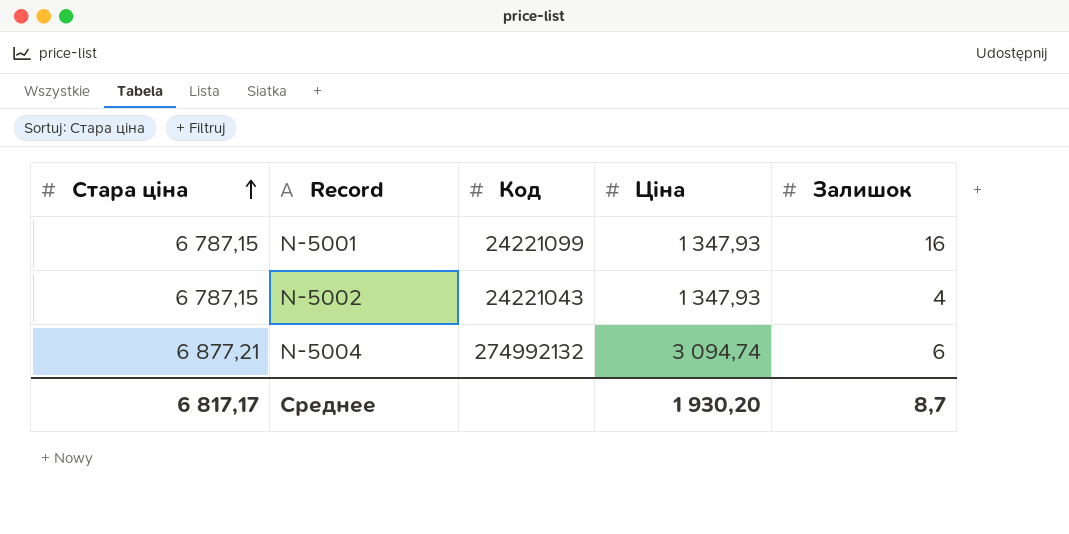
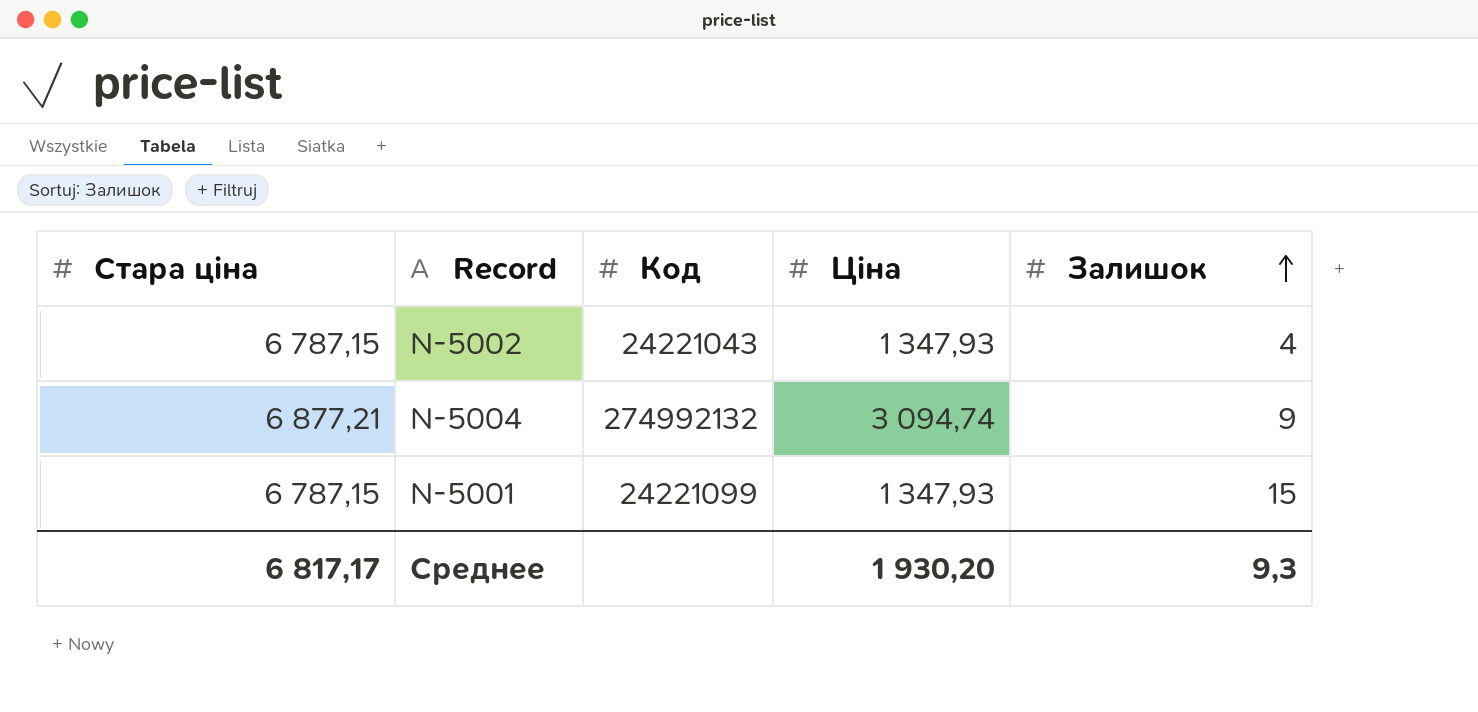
row order: Стара ціна ascending -> Залишок ascending
N-5004 | Залишок: 6 -> 9
N-5001 | Залишок: 16 -> 15
Среднее | Залишок: 8,7 -> 9,3

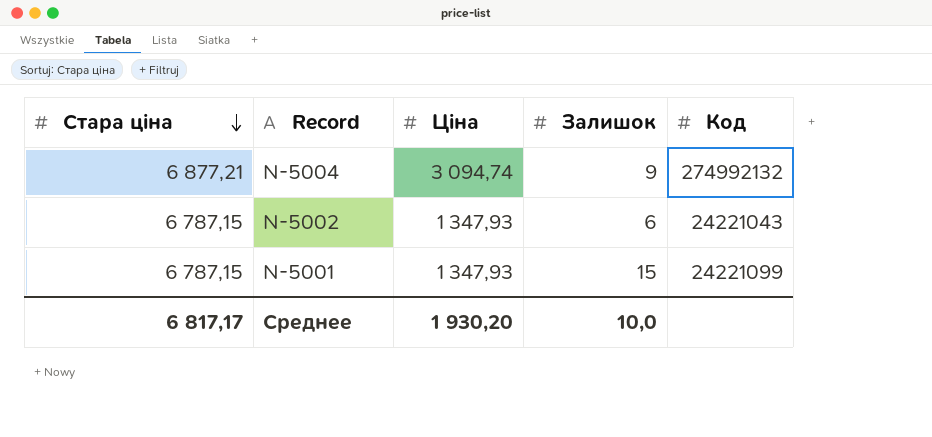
row order: Залишок ascending -> Стара ціна descending
column Код | position: 3 -> 5
N-5002 | Залишок: 4 -> 6
Среднее | Залишок: 9,3 -> 10,0

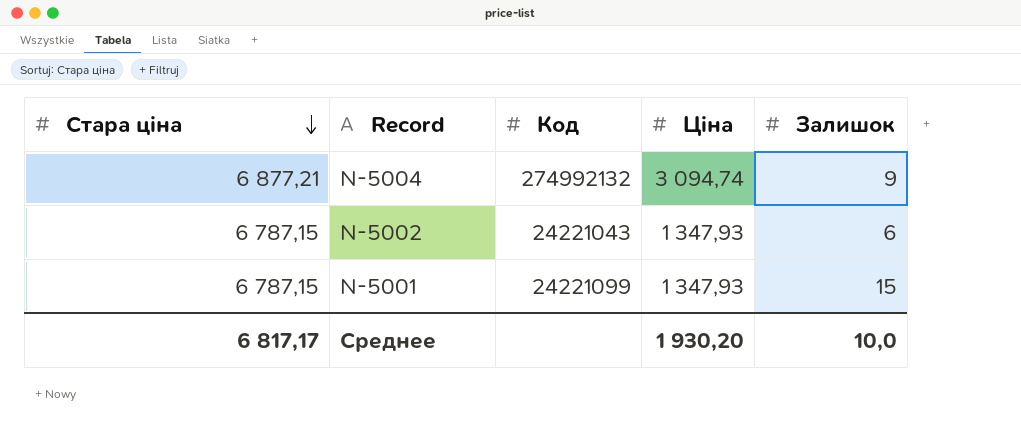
column Код | position: 5 -> 3

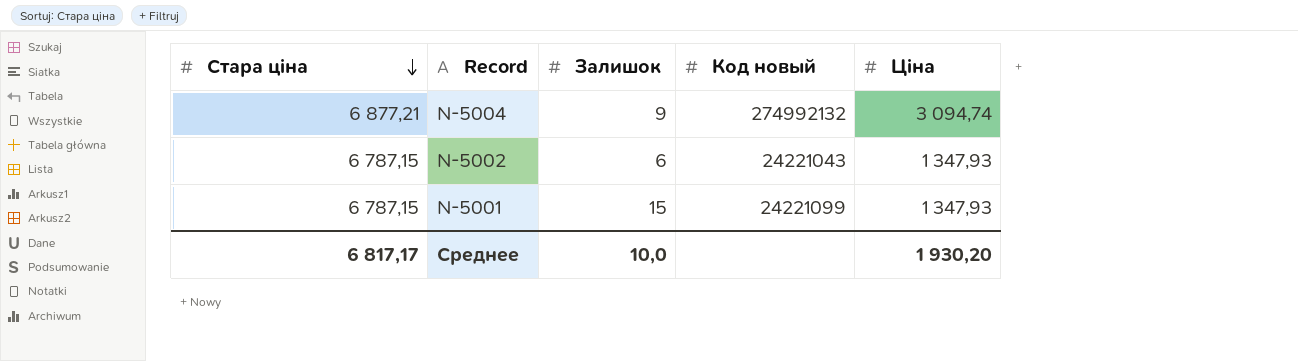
column Залишок | position: 5 -> 3
column name: Код -> Код новый

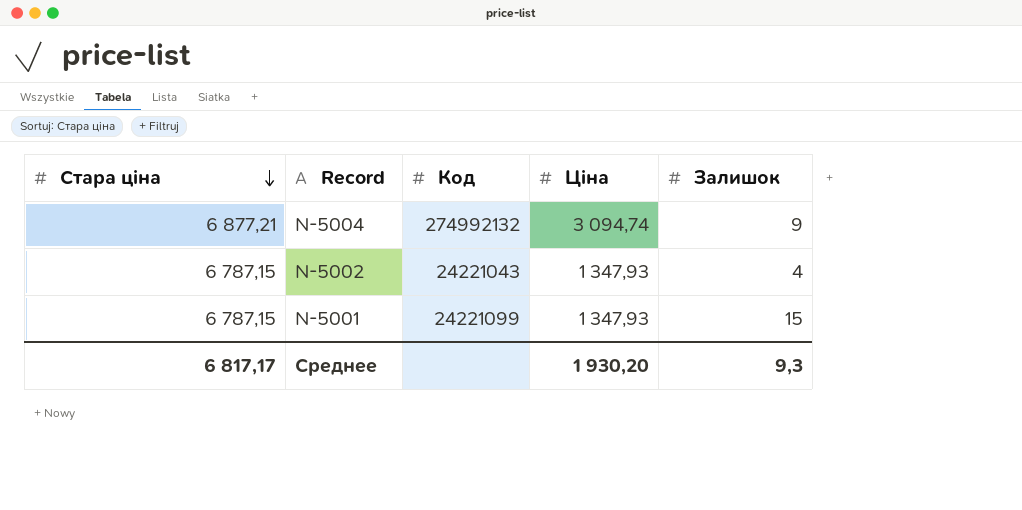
column name: Код новый -> Код
column Залишок | position: 3 -> 5
N-5002 | Залишок: 6 -> 4
Среднее | Залишок: 10,0 -> 9,3

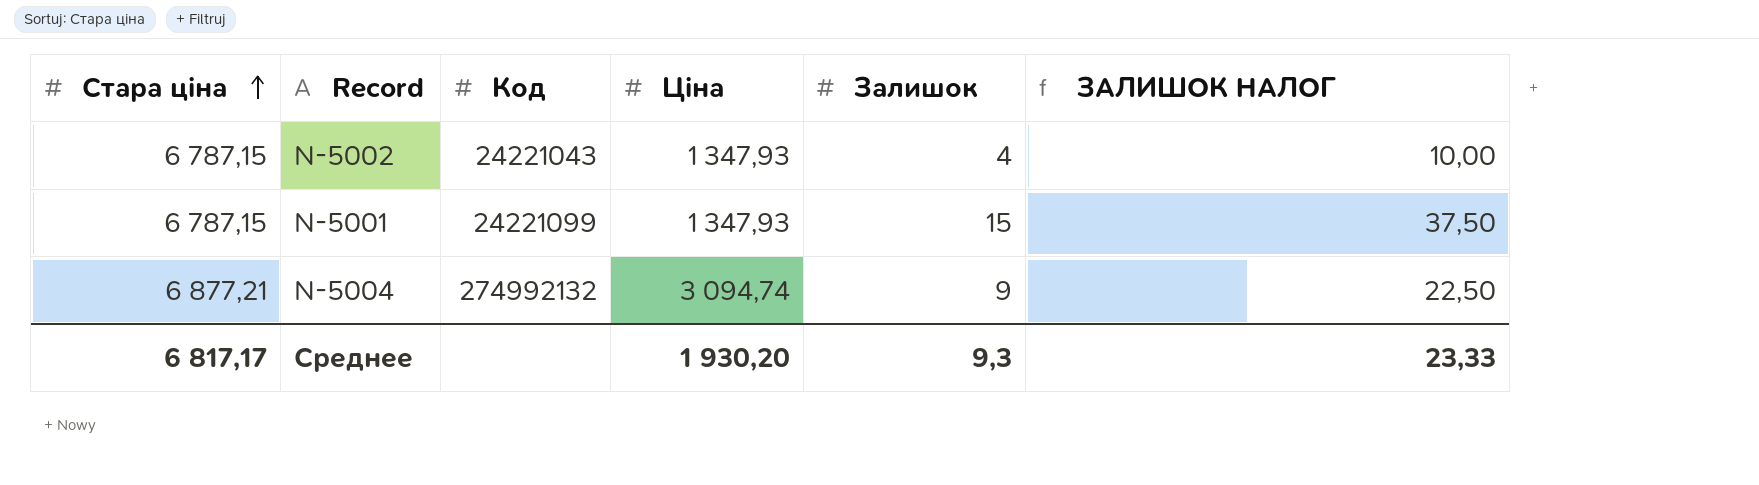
row order: Стара ціна descending -> Стара ціна ascending
column ЗАЛИШОК НАЛОГ | formula: none -> [Залишок] * 2,5

